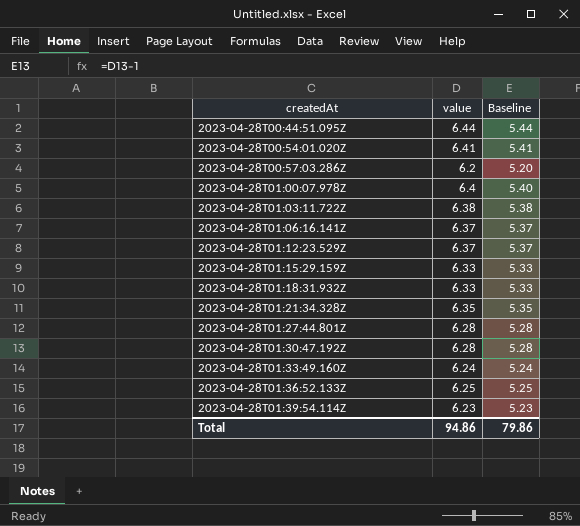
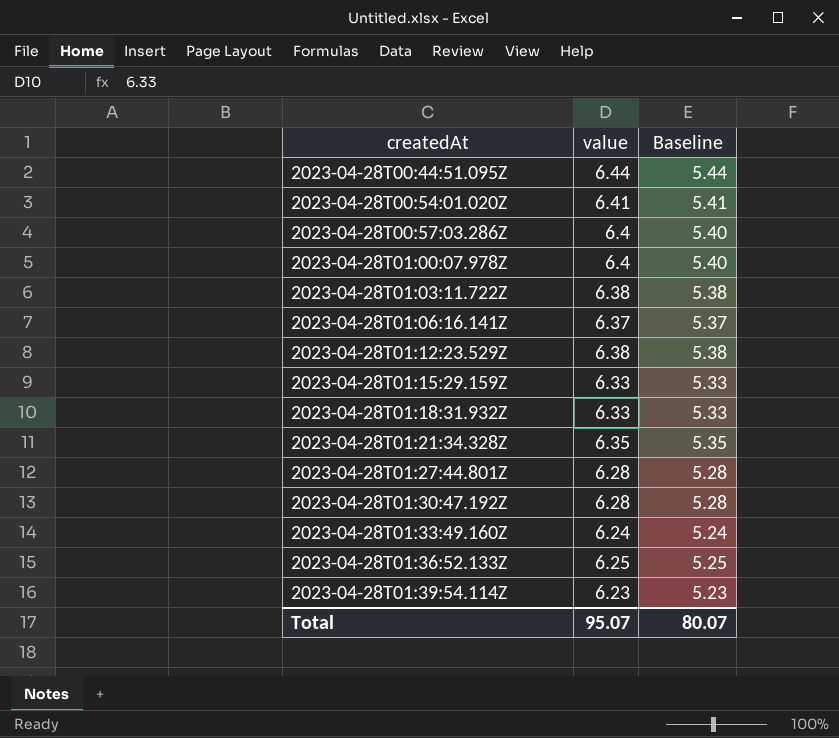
2023-04-28T00:57:03.286Z | value: 6.2 -> 6.4
2023-04-28T00:57:03.286Z | Baseline: 5.20 -> 5.40
2023-04-28T01:12:23.529Z | value: 6.37 -> 6.38
2023-04-28T01:12:23.529Z | Baseline: 5.37 -> 5.38
Total | value: 94.86 -> 95.07
Total | Baseline: 79.86 -> 80.07

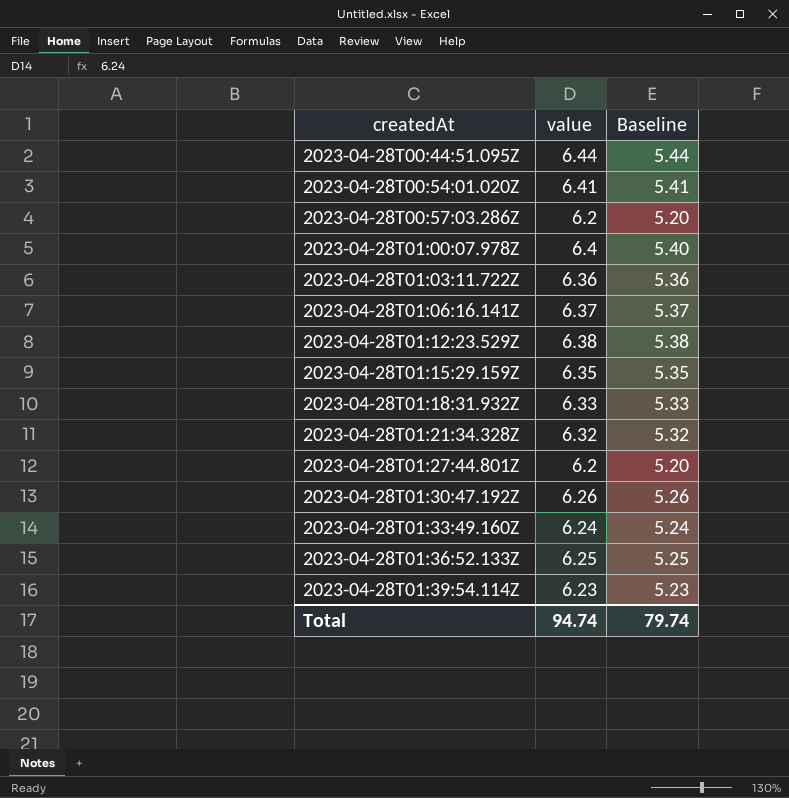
2023-04-28T00:57:03.286Z | value: 6.4 -> 6.2
2023-04-28T00:57:03.286Z | Baseline: 5.40 -> 5.20
2023-04-28T01:03:11.722Z | value: 6.38 -> 6.36
2023-04-28T01:03:11.722Z | Baseline: 5.38 -> 5.36
2023-04-28T01:15:29.159Z | value: 6.33 -> 6.35
2023-04-28T01:15:29.159Z | Baseline: 5.33 -> 5.35
2023-04-28T01:21:34.328Z | value: 6.35 -> 6.32
2023-04-28T01:21:34.328Z | Baseline: 5.35 -> 5.32
2023-04-28T01:27:44.801Z | value: 6.28 -> 6.2
2023-04-28T01:27:44.801Z | Baseline: 5.28 -> 5.20
2023-04-28T01:30:47.192Z | value: 6.28 -> 6.26
2023-04-28T01:30:47.192Z | Baseline: 5.28 -> 5.26
Total | value: 95.07 -> 94.74
Total | Baseline: 80.07 -> 79.74

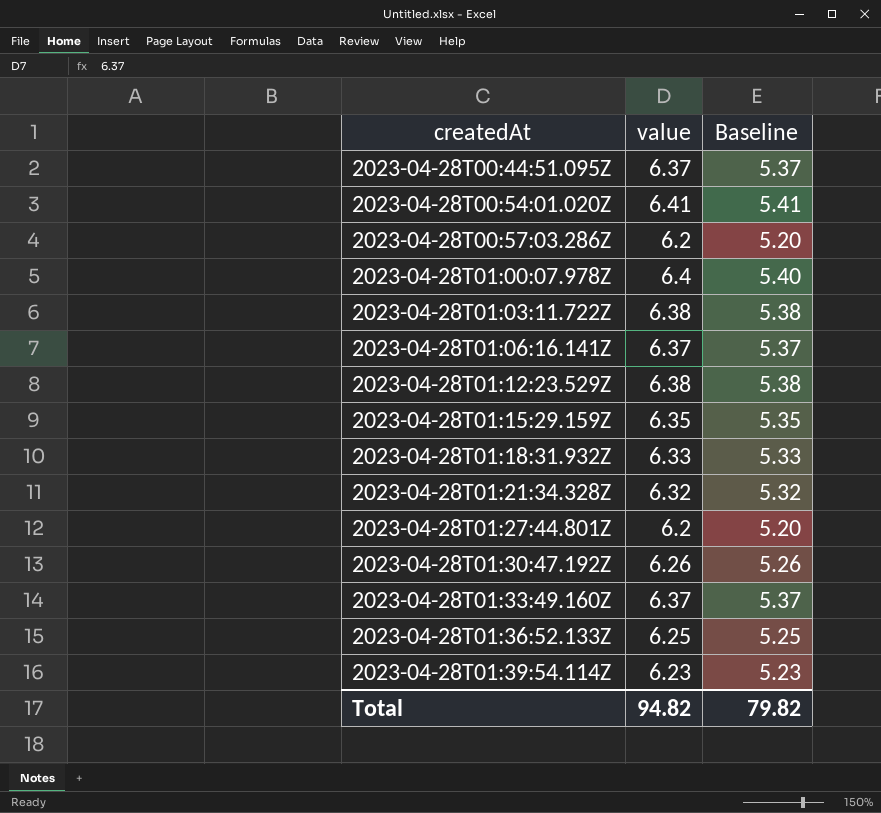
2023-04-28T00:44:51.095Z | value: 6.44 -> 6.37
2023-04-28T00:44:51.095Z | Baseline: 5.44 -> 5.37
2023-04-28T01:03:11.722Z | value: 6.36 -> 6.38
2023-04-28T01:03:11.722Z | Baseline: 5.36 -> 5.38
2023-04-28T01:33:49.160Z | value: 6.24 -> 6.37
2023-04-28T01:33:49.160Z | Baseline: 5.24 -> 5.37
Total | value: 94.74 -> 94.82
Total | Baseline: 79.74 -> 79.82

